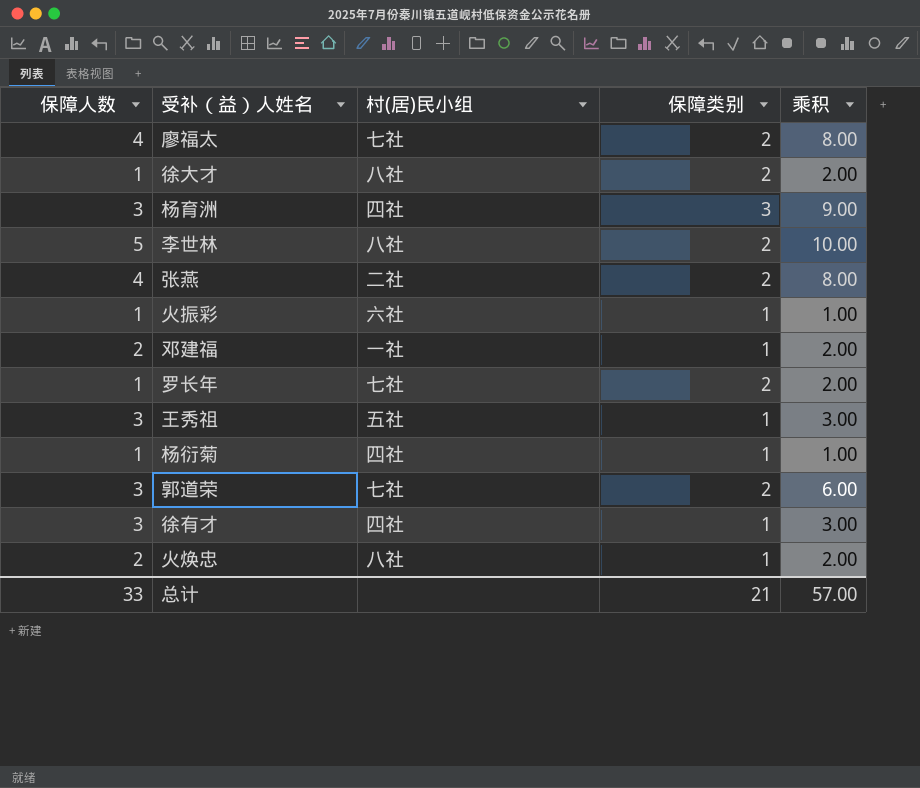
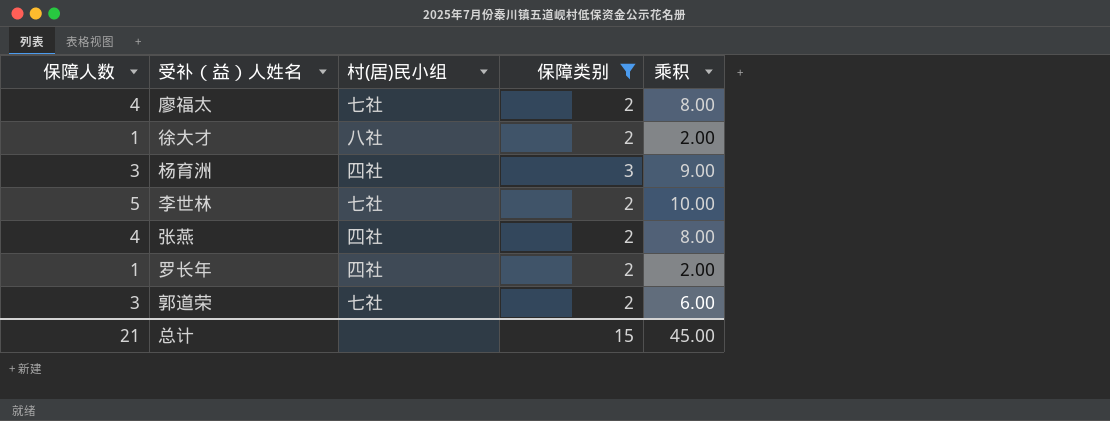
filter: none -> 保障类别 != 1
李世林 | 村(居)民小组: 八社 -> 七社
张燕 | 村(居)民小组: 二社 -> 四社
罗长年 | 村(居)民小组: 七社 -> 四社
总计 | 保障人数: 33 -> 21
总计 | 保障类别: 21 -> 15
总计 | 乘积: 57.00 -> 45.00

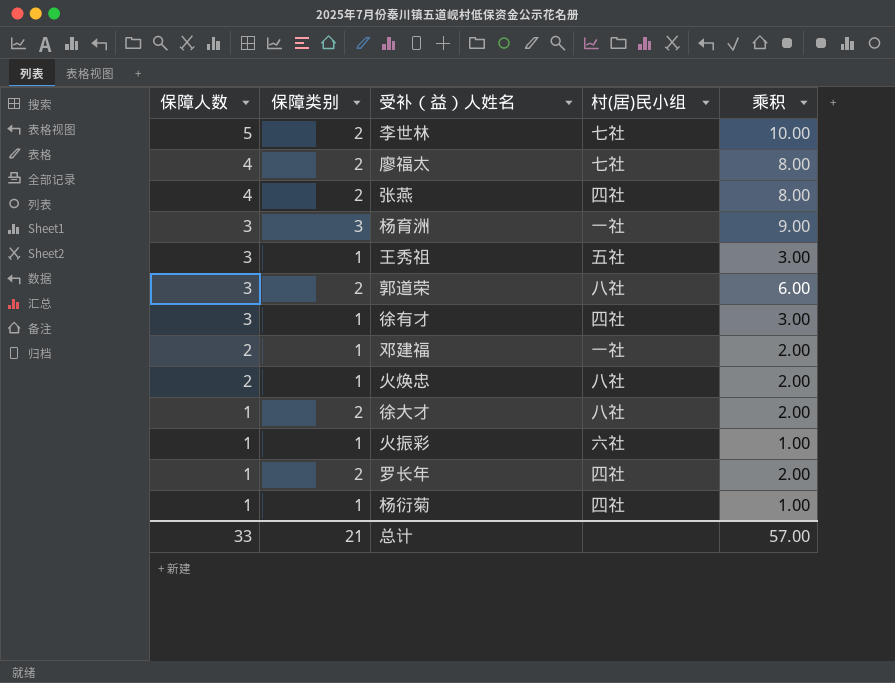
filter: 保障类别 != 1 -> none
row order: none -> 保障人数 descending
column 保障类别 | position: 4 -> 2
杨育洲 | 村(居)民小组: 四社 -> 一社
郭道荣 | 村(居)民小组: 七社 -> 八社
总计 | 保障人数: 21 -> 33
总计 | 保障类别: 15 -> 21
总计 | 乘积: 45.00 -> 57.00

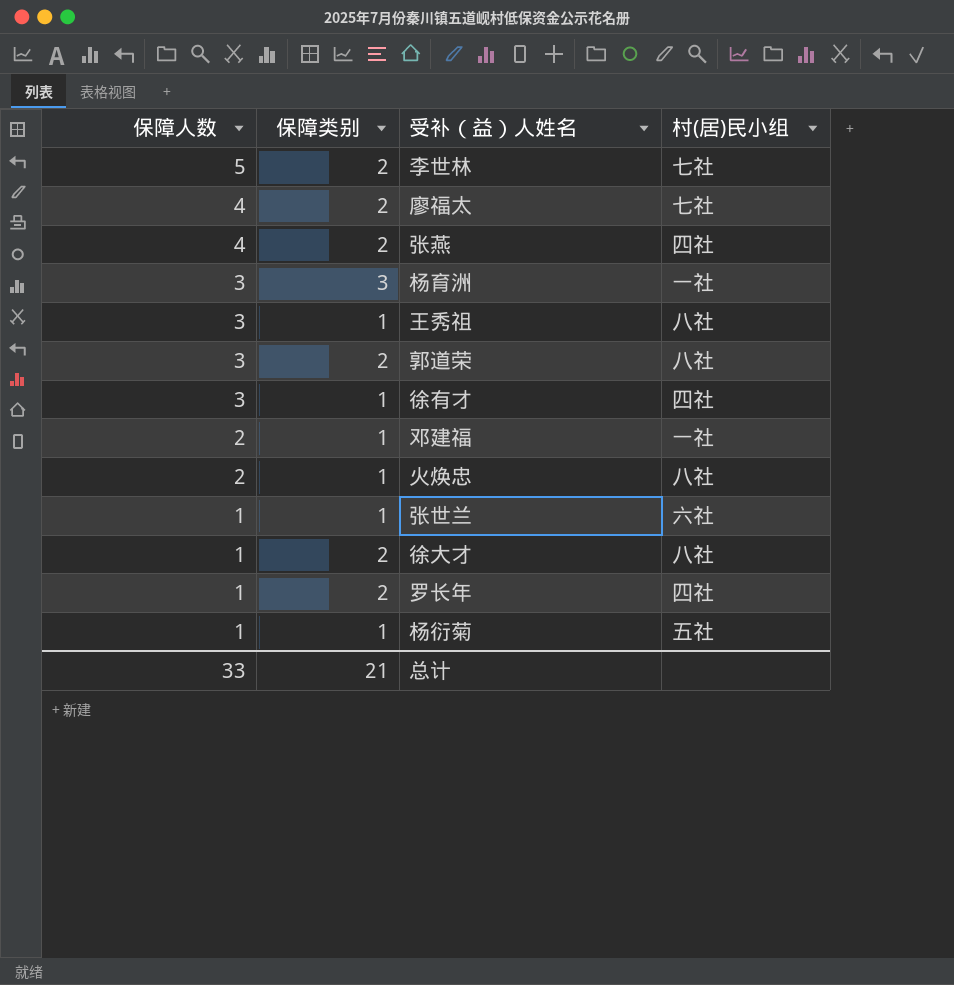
column 乘积 | formula: [保障人数] * [保障类别] -> none
row 火振彩: 1 | 1 | 六社 | 1.00 -> none
王秀祖 | 村(居)民小组: 五社 -> 八社
row 张世兰: none -> 1 | 1 | 六社
杨衍菊 | 村(居)民小组: 四社 -> 五社

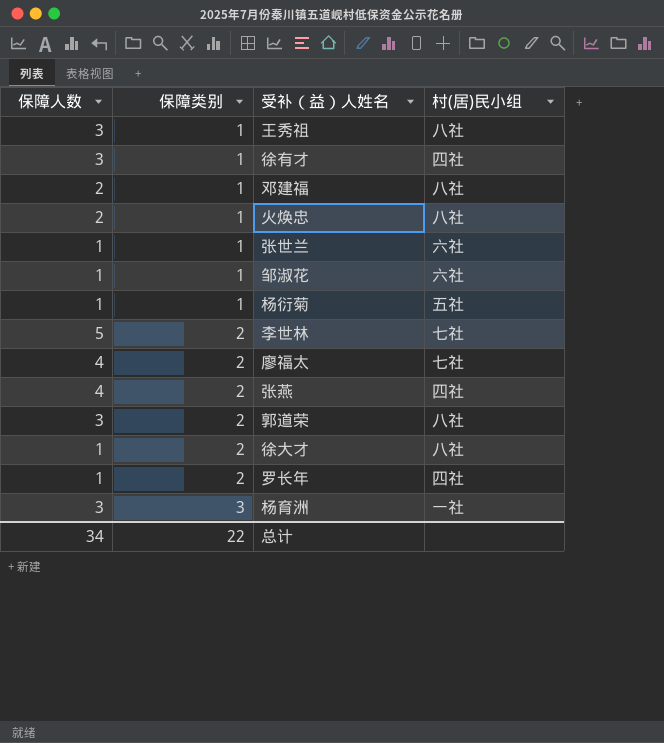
row order: 保障人数 descending -> 保障类别 ascending
邓建福 | 村(居)民小组: 一社 -> 八社
row 邹淑花: none -> 1 | 1 | 六社
总计 | 保障人数: 33 -> 34
总计 | 保障类别: 21 -> 22

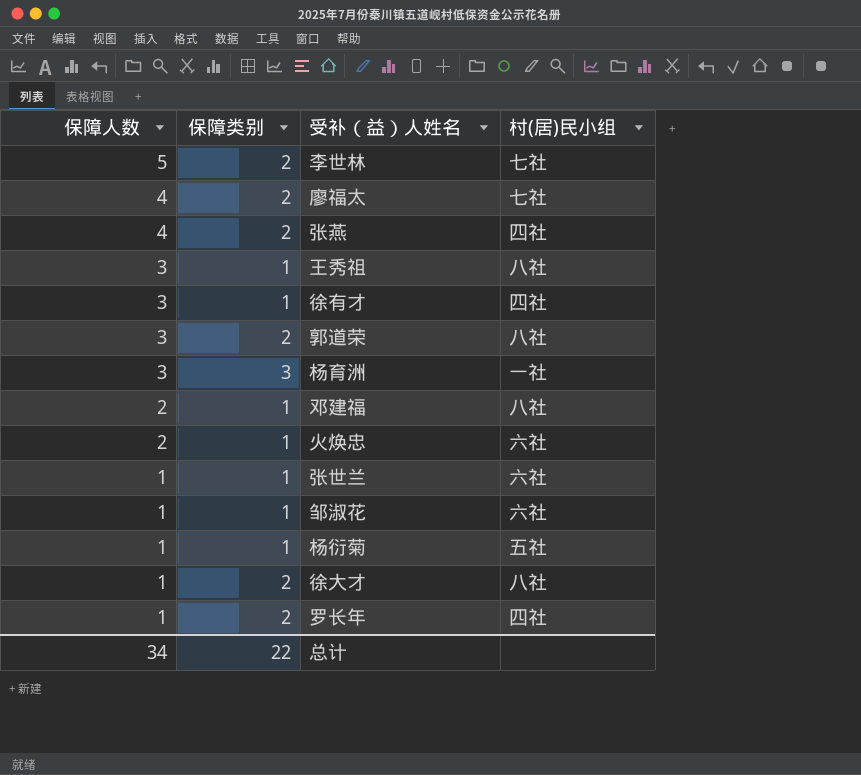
row order: 保障类别 ascending -> 保障人数 descending
火焕忠 | 村(居)民小组: 八社 -> 六社

